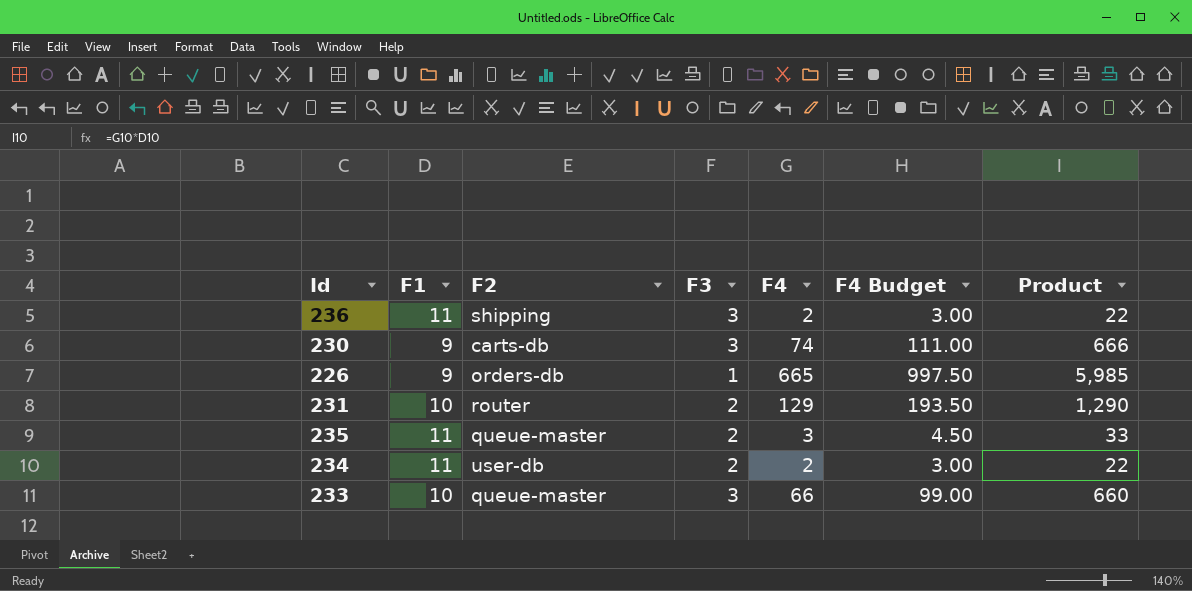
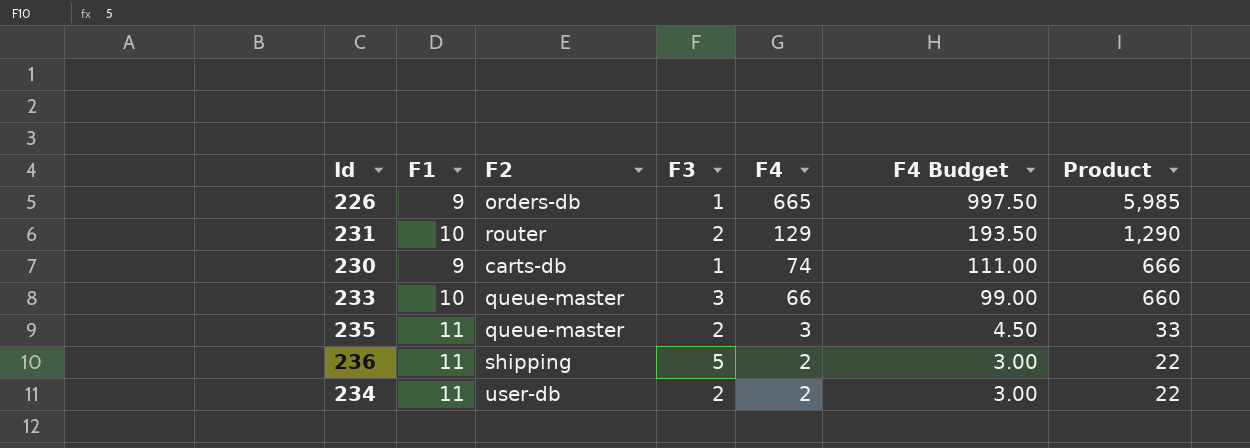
row order: none -> F4 descending
230 | F3: 3 -> 1
236 | F3: 3 -> 5

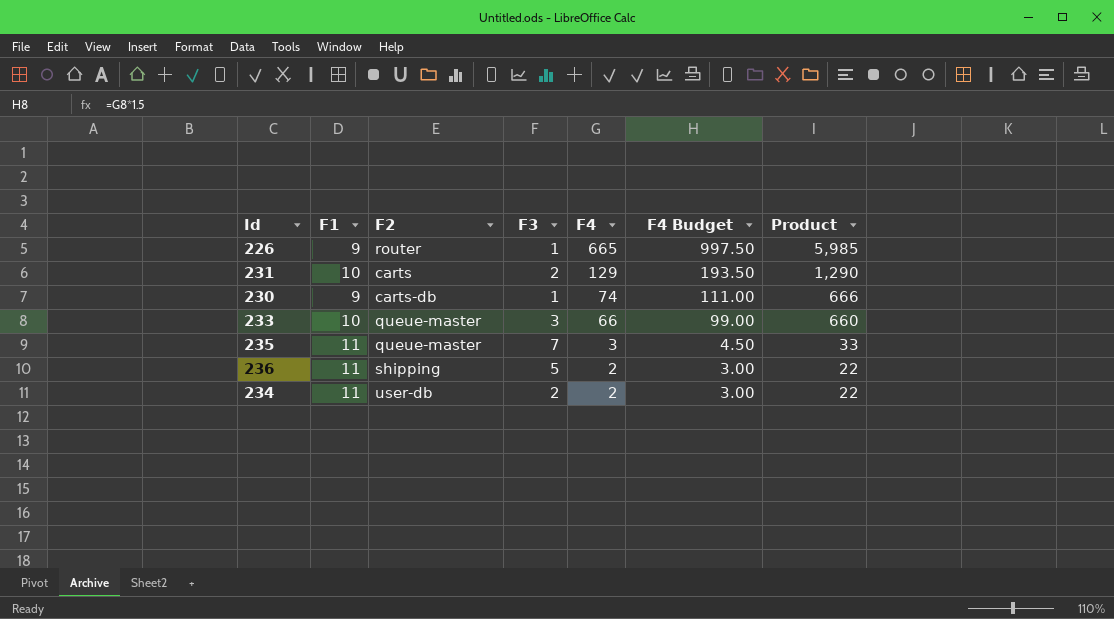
226 | F2: orders-db -> router
231 | F2: router -> carts
235 | F3: 2 -> 7

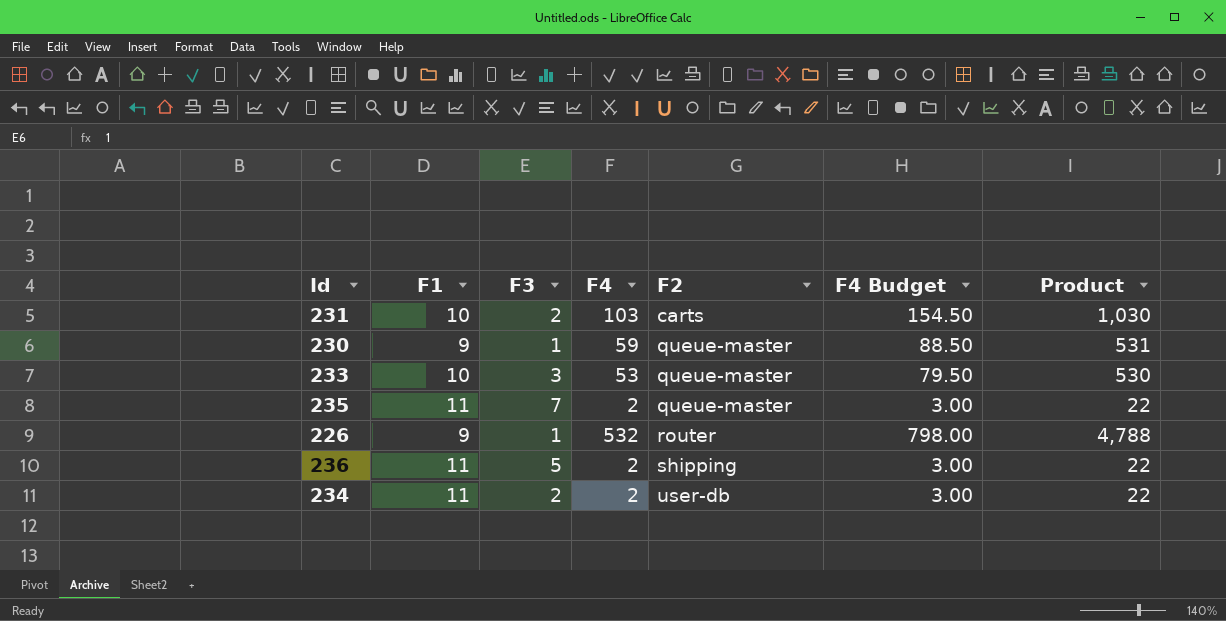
row order: F4 descending -> F2 ascending
column F2 | position: 3 -> 5
231 | F4: 129 -> 103
231 | F4 Budget: 193.50 -> 154.50
231 | Product: 1,290 -> 1,030
230 | F4: 74 -> 59
230 | F2: carts-db -> queue-master
230 | F4 Budget: 111.00 -> 88.50
230 | Product: 666 -> 531
233 | F4: 66 -> 53
233 | F4 Budget: 99.00 -> 79.50
233 | Product: 660 -> 530
235 | F4: 3 -> 2
235 | F4 Budget: 4.50 -> 3.00
235 | Product: 33 -> 22
226 | F4: 665 -> 532
226 | F4 Budget: 997.50 -> 798.00
226 | Product: 5,985 -> 4,788

